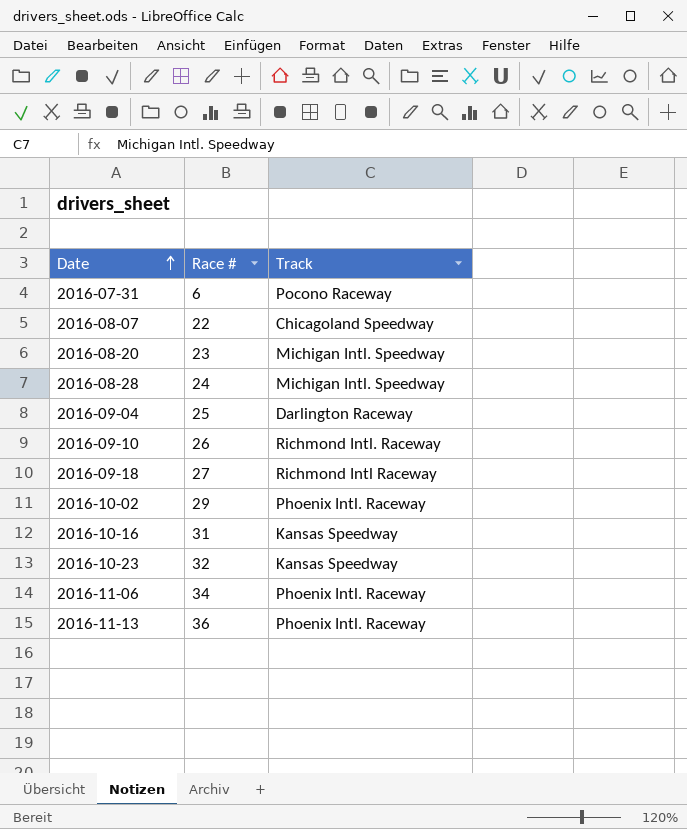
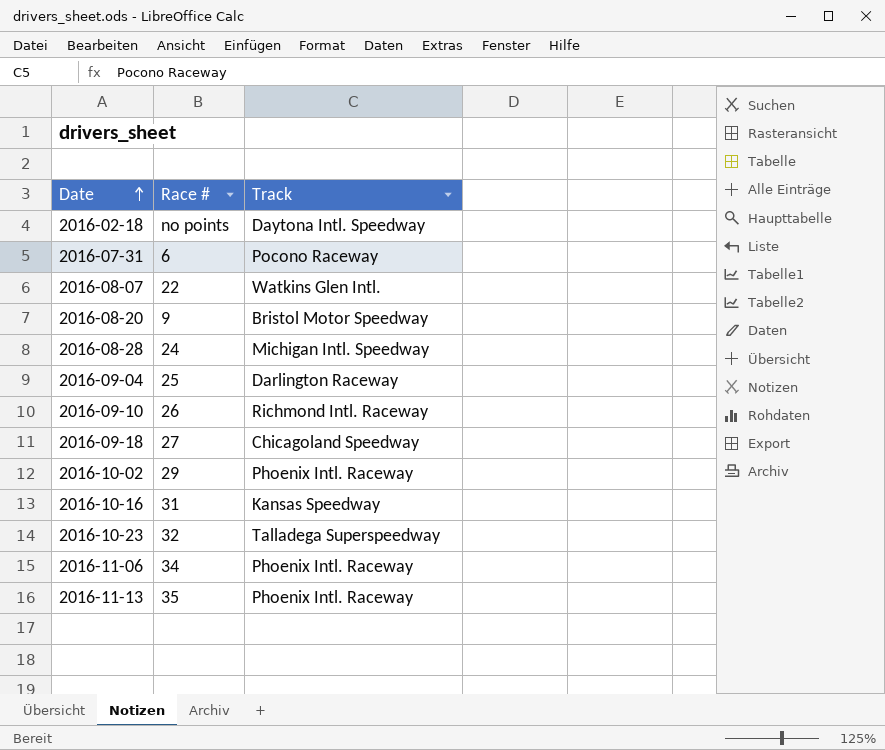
row 2016-02-18: none -> no points | Daytona Intl. Speedway
2016-08-07 | Track: Chicagoland Speedway -> Watkins Glen Intl.
2016-08-20 | Race #: 23 -> 9
2016-08-20 | Track: Michigan Intl. Speedway -> Bristol Motor Speedway
2016-09-18 | Track: Richmond Intl Raceway -> Chicagoland Speedway
2016-10-23 | Track: Kansas Speedway -> Talladega Superspeedway
2016-11-13 | Race #: 36 -> 35

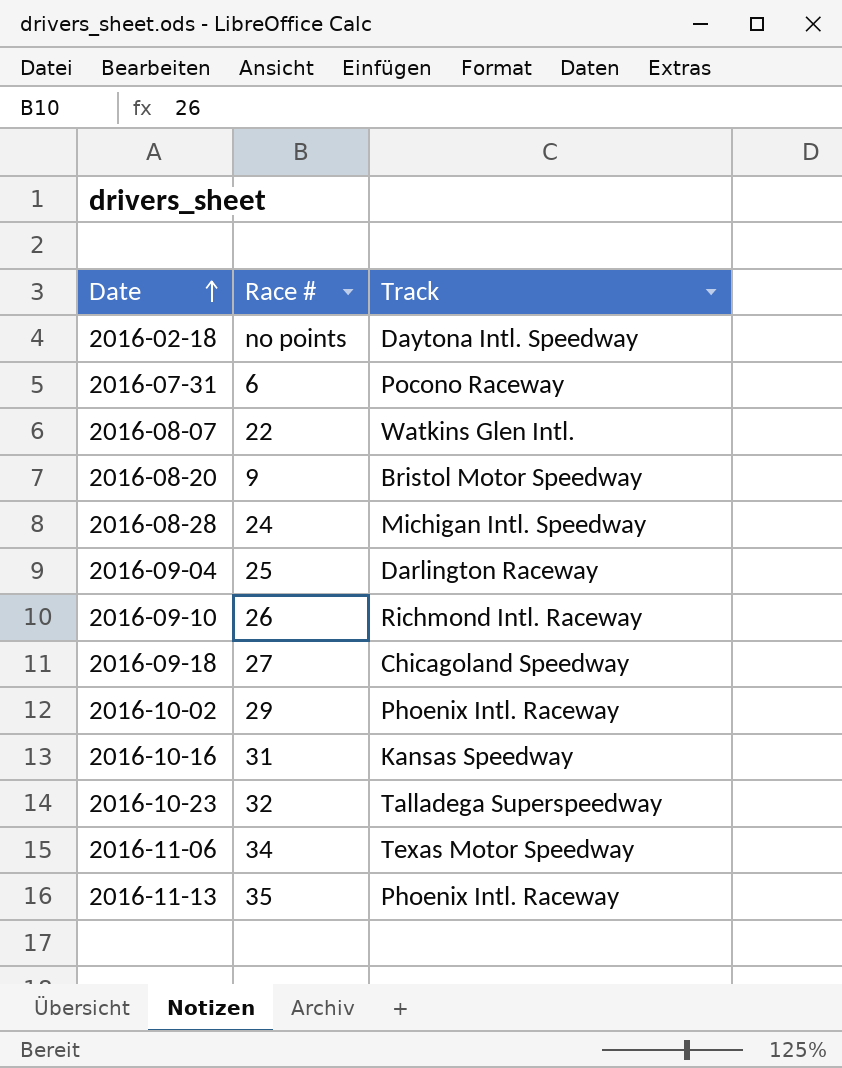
2016-11-06 | Track: Phoenix Intl. Raceway -> Texas Motor Speedway

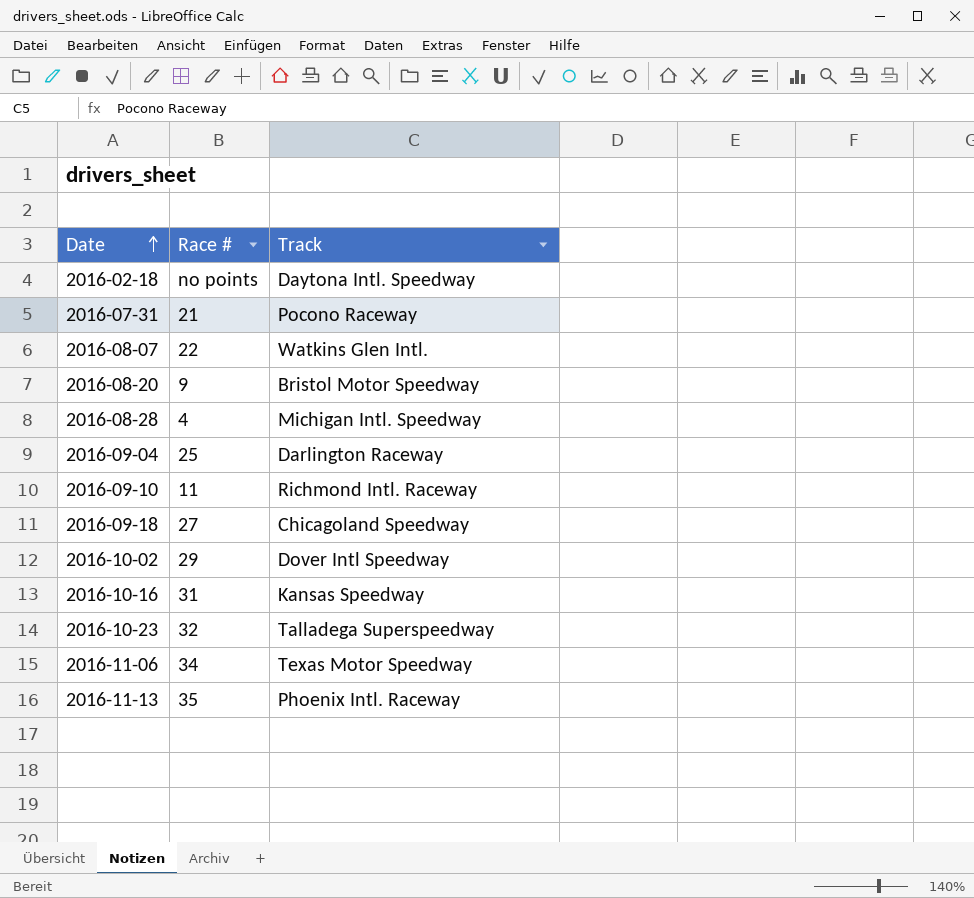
2016-07-31 | Race #: 6 -> 21
2016-08-28 | Race #: 24 -> 4
2016-09-10 | Race #: 26 -> 11
2016-10-02 | Track: Phoenix Intl. Raceway -> Dover Intl Speedway

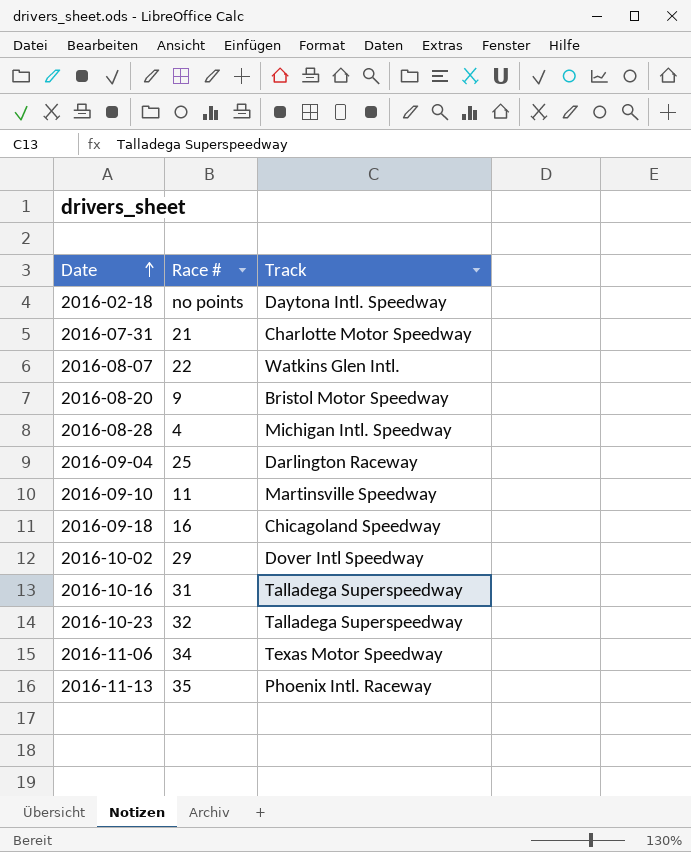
2016-07-31 | Track: Pocono Raceway -> Charlotte Motor Speedway
2016-09-10 | Track: Richmond Intl. Raceway -> Martinsville Speedway
2016-09-18 | Race #: 27 -> 16
2016-10-16 | Track: Kansas Speedway -> Talladega Superspeedway

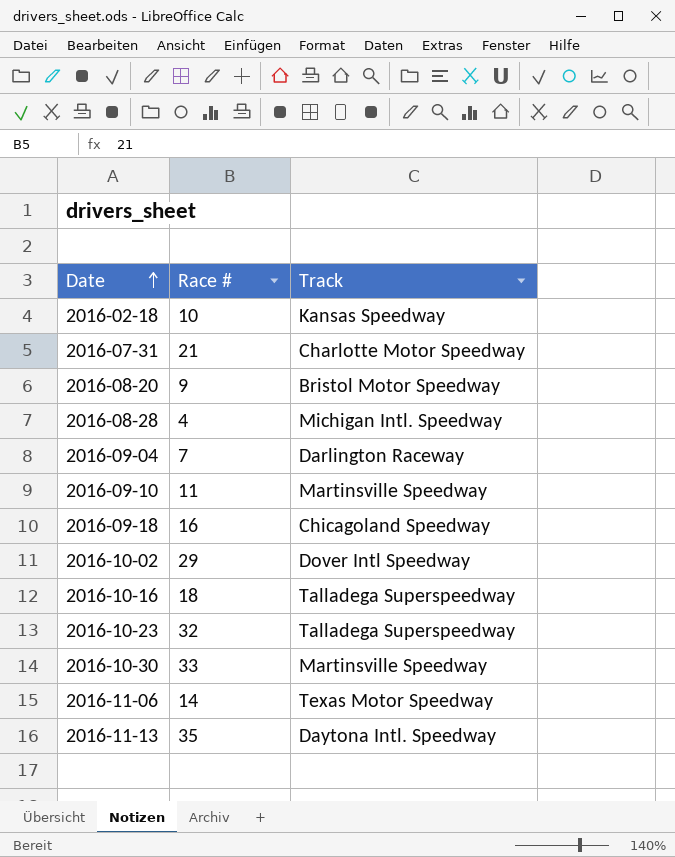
row 2016-08-07: 22 | Watkins Glen Intl. -> none
2016-02-18 | Race #: no points -> 10
2016-02-18 | Track: Daytona Intl. Speedway -> Kansas Speedway
2016-09-04 | Race #: 25 -> 7
2016-10-16 | Race #: 31 -> 18
row 2016-10-30: none -> 33 | Martinsville Speedway
2016-11-06 | Race #: 34 -> 14
2016-11-13 | Track: Phoenix Intl. Raceway -> Daytona Intl. Speedway

